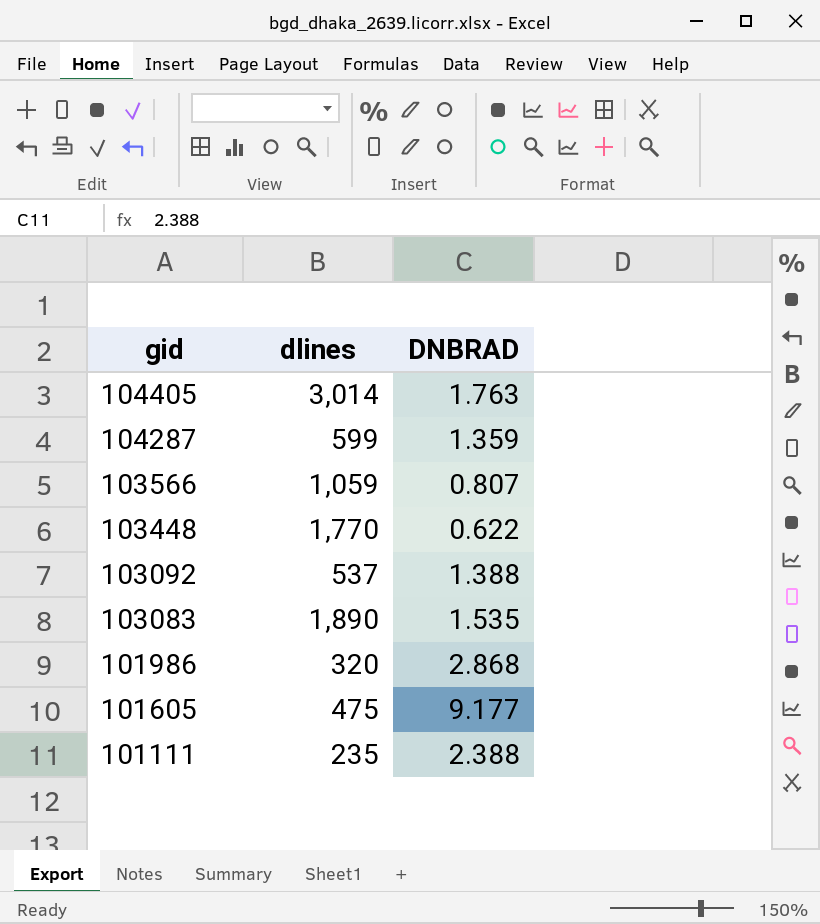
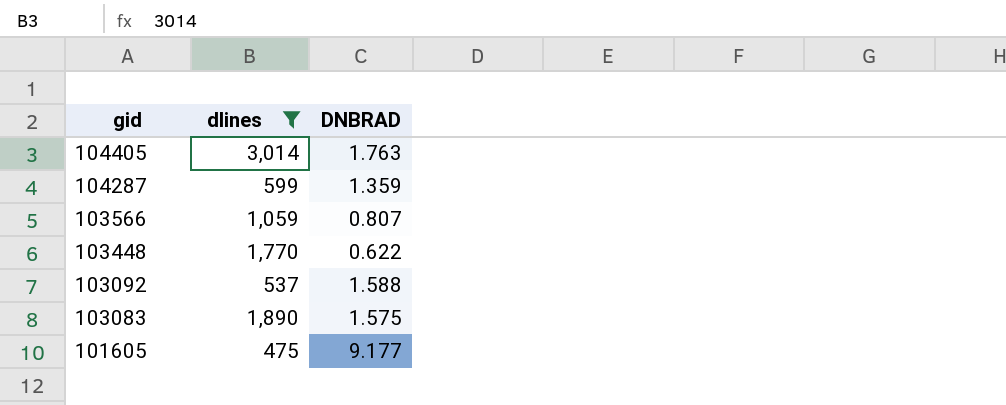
filter: none -> dlines >= 475
103092 | DNBRAD: 1.388 -> 1.588
103083 | DNBRAD: 1.535 -> 1.575

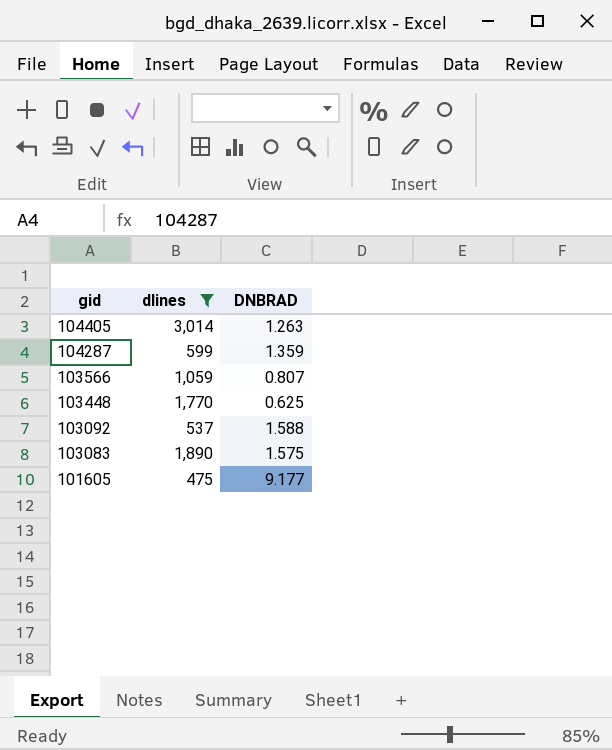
104405 | DNBRAD: 1.763 -> 1.263
103448 | DNBRAD: 0.622 -> 0.625

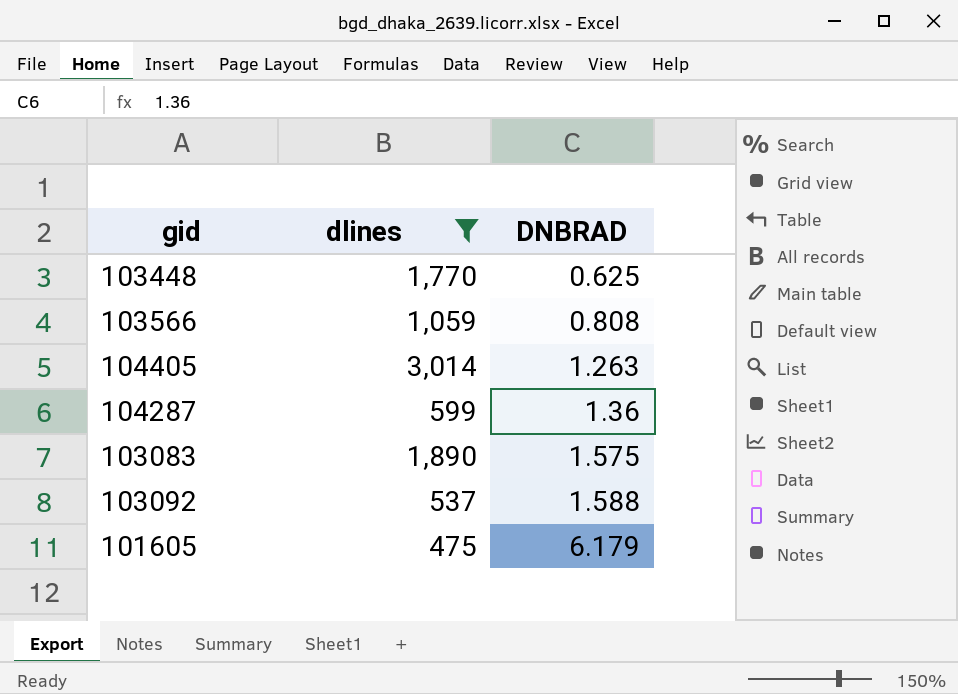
row order: gid descending -> DNBRAD ascending
103566 | DNBRAD: 0.807 -> 0.808
104287 | DNBRAD: 1.359 -> 1.36
101605 | DNBRAD: 9.177 -> 6.179

